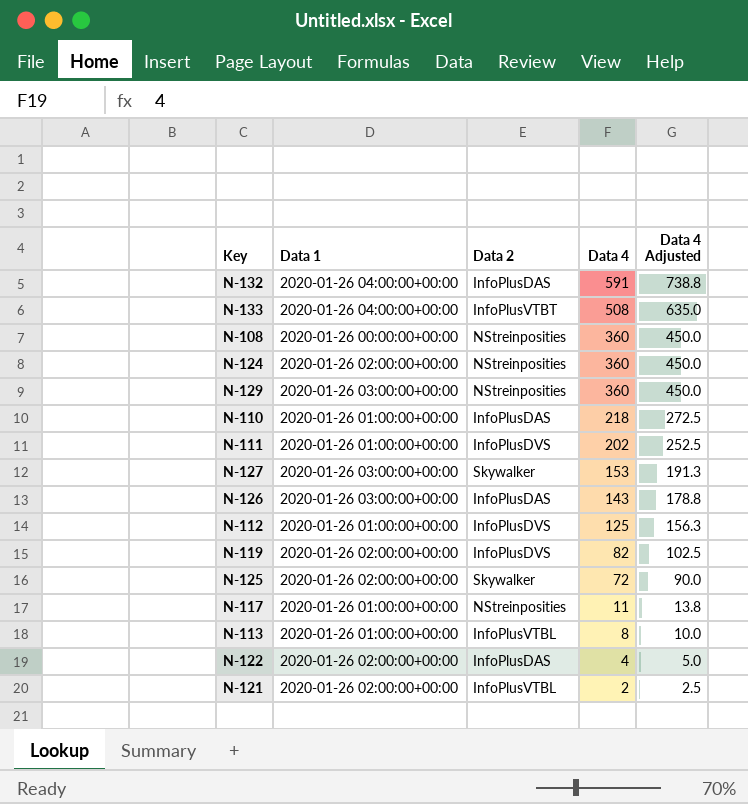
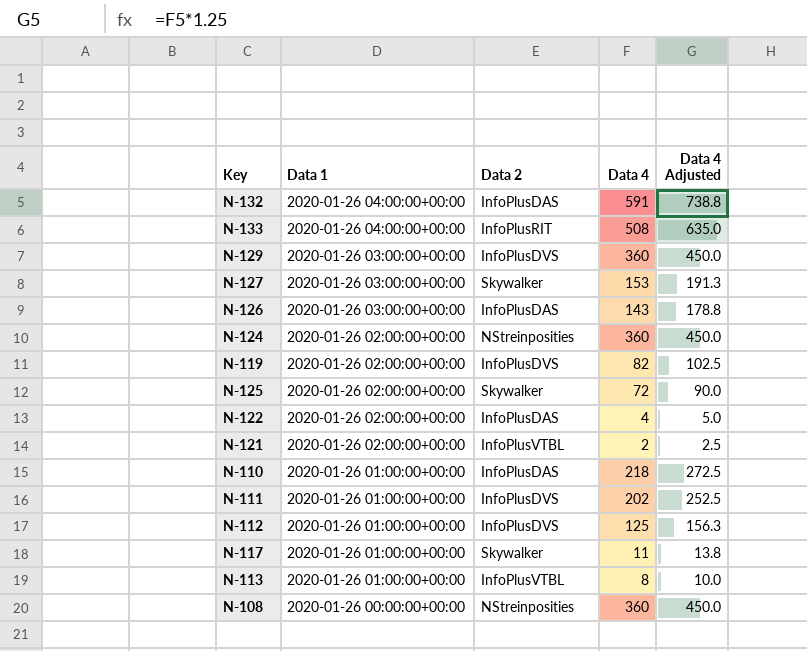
row order: Data 4 descending -> Data 1 descending
N-133 | Data 2: InfoPlusVTBT -> InfoPlusRIT
N-129 | Data 2: NStreinposities -> InfoPlusDVS
N-117 | Data 2: NStreinposities -> Skywalker

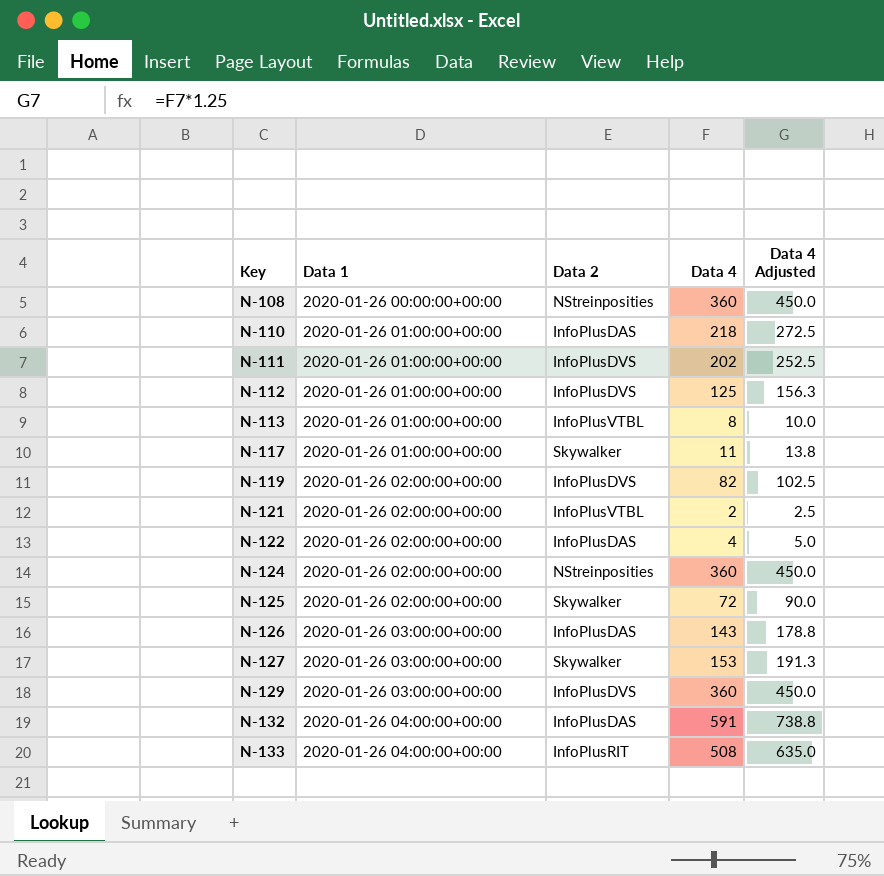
row order: Data 1 descending -> Key ascending

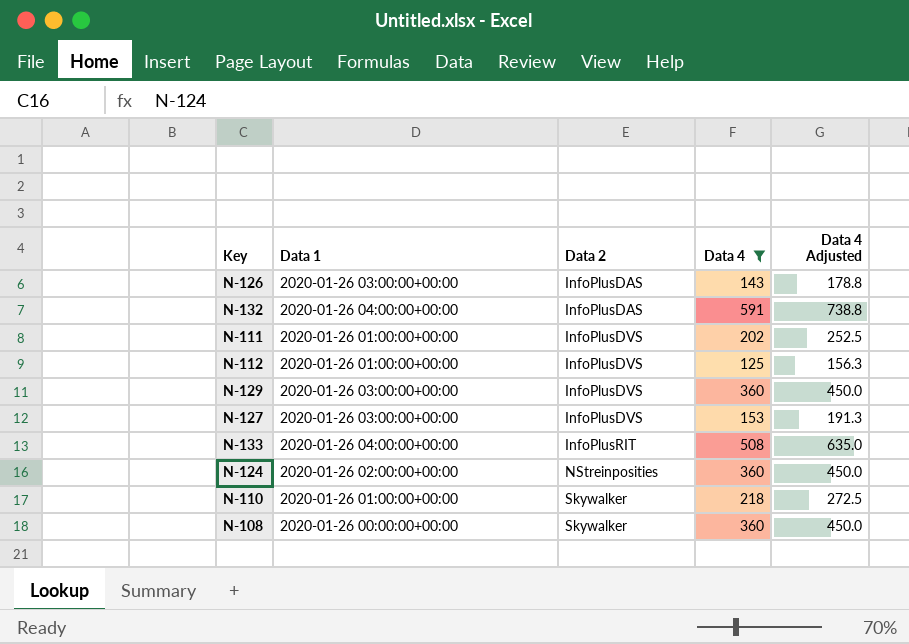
filter: none -> Data 4 >= 125
row order: Key ascending -> Data 2 ascending
N-127 | Data 2: Skywalker -> InfoPlusDVS
N-110 | Data 2: InfoPlusDAS -> Skywalker
N-108 | Data 2: NStreinposities -> Skywalker

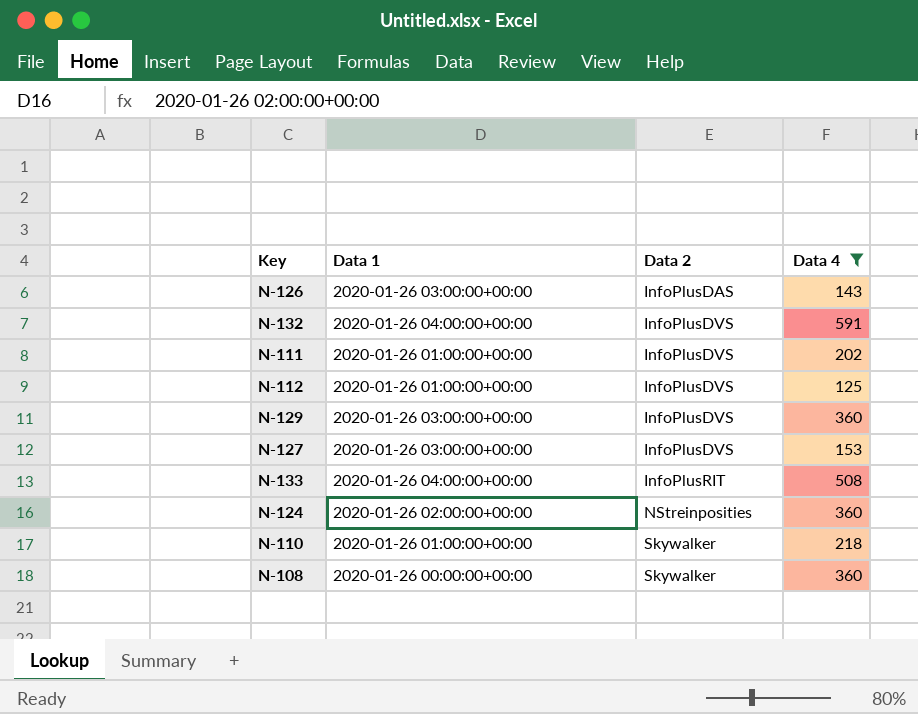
column Data 4 Adjusted | formula: [Data 4] * 1.25 -> none
N-132 | Data 2: InfoPlusDAS -> InfoPlusDVS

